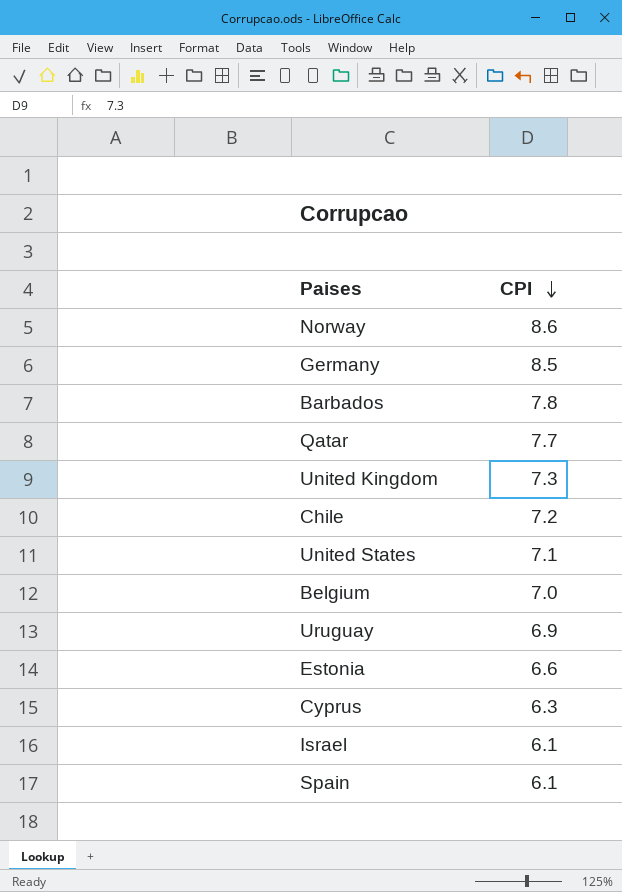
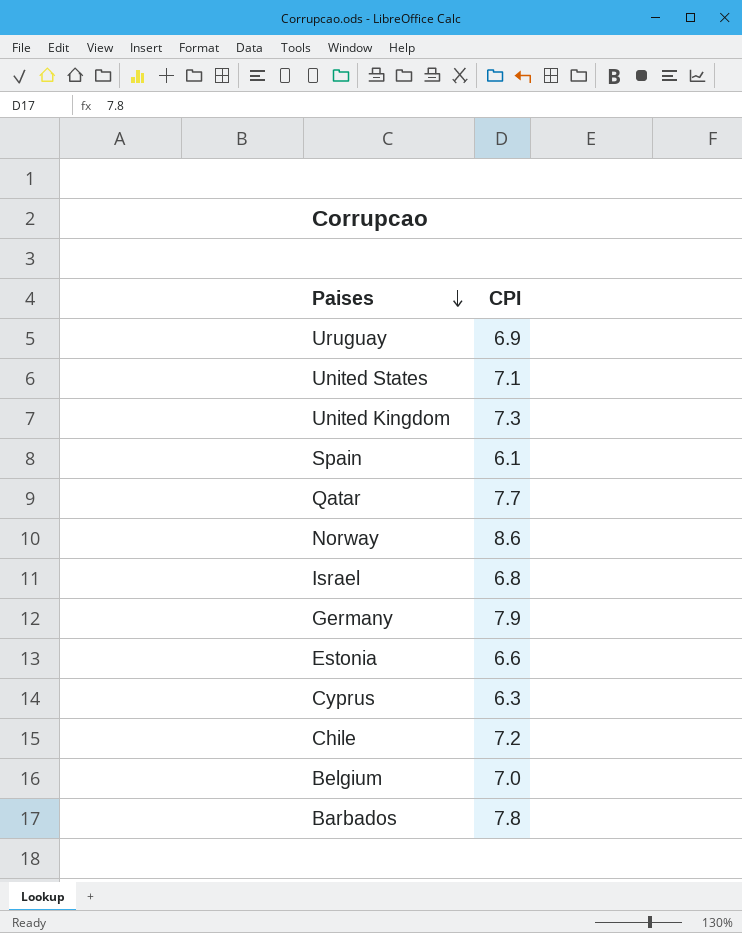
row order: CPI descending -> Paises descending
Israel | CPI: 6.1 -> 6.8
Germany | CPI: 8.5 -> 7.9

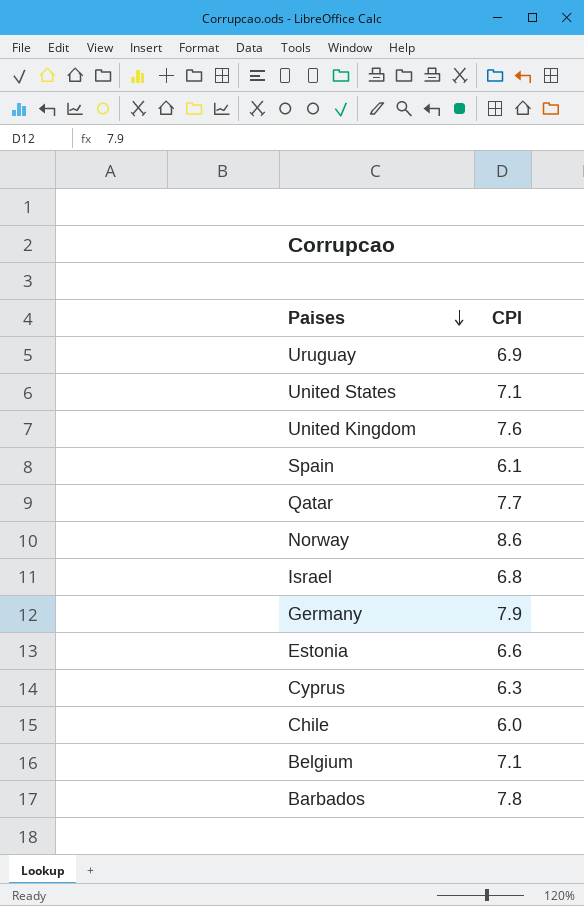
United Kingdom | CPI: 7.3 -> 7.6
Chile | CPI: 7.2 -> 6.0
Belgium | CPI: 7.0 -> 7.1

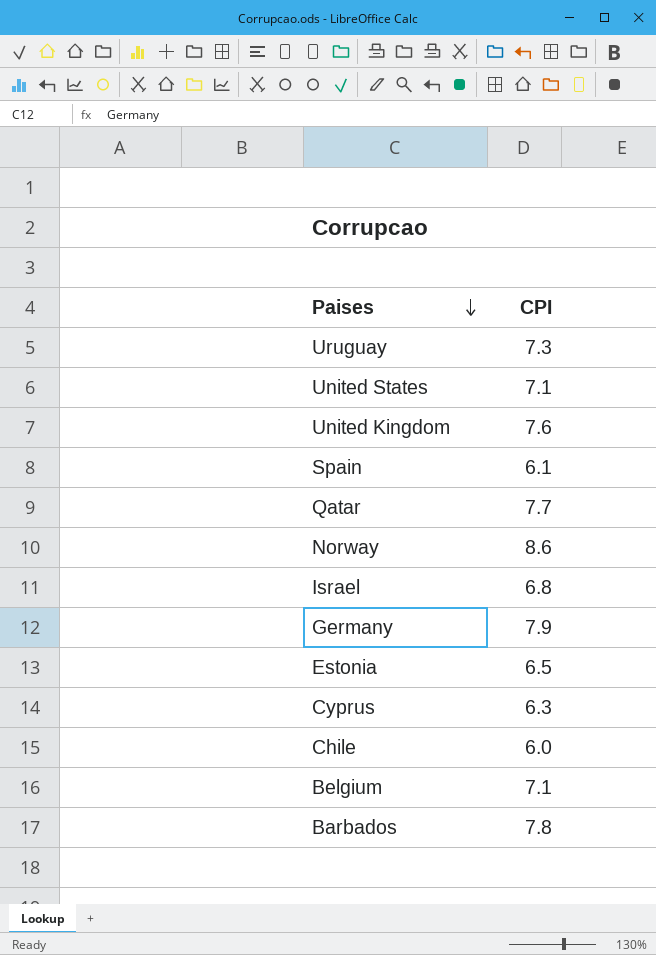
Uruguay | CPI: 6.9 -> 7.3
Estonia | CPI: 6.6 -> 6.5

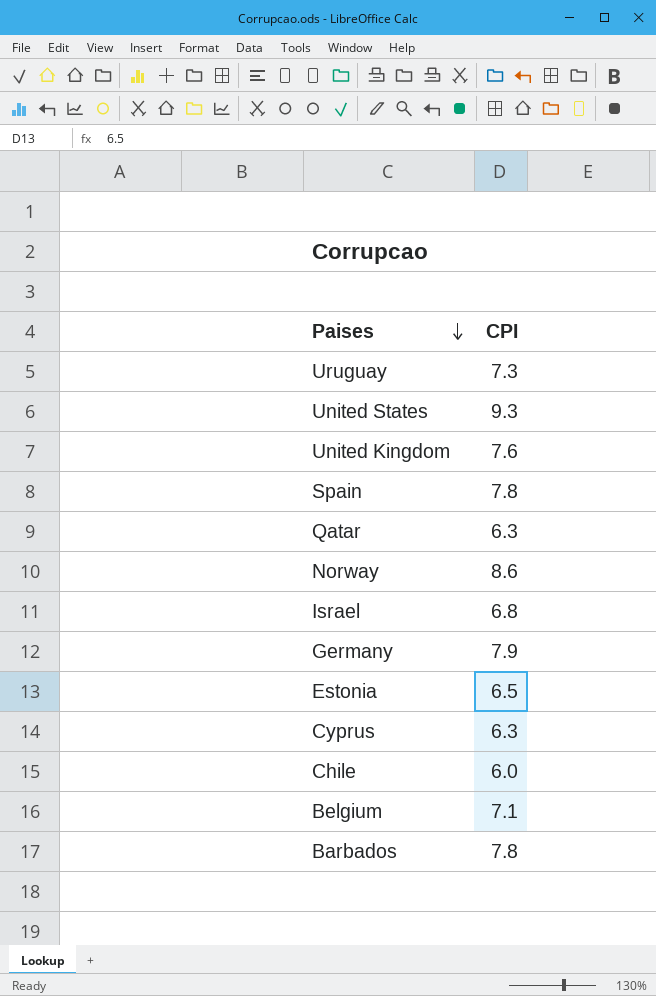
United States | CPI: 7.1 -> 9.3
Spain | CPI: 6.1 -> 7.8
Qatar | CPI: 7.7 -> 6.3

